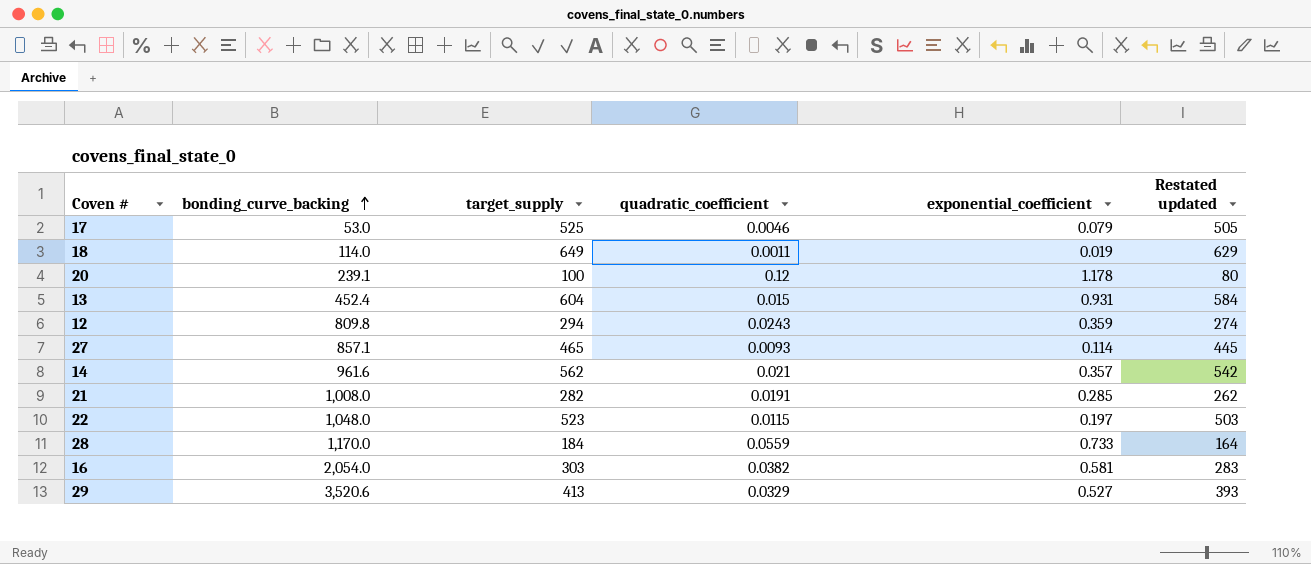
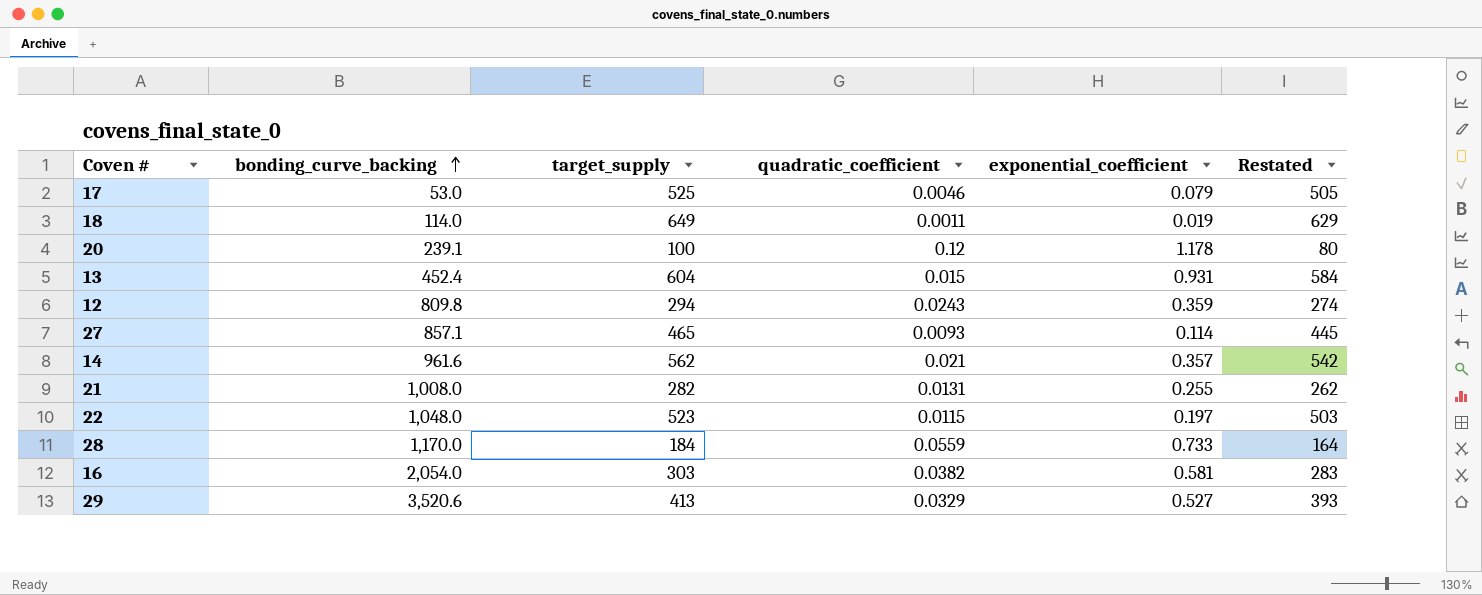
column name: Restated updated -> Restated
21 | quadratic_coefficient: 0.0191 -> 0.0131
21 | exponential_coefficient: 0.285 -> 0.255

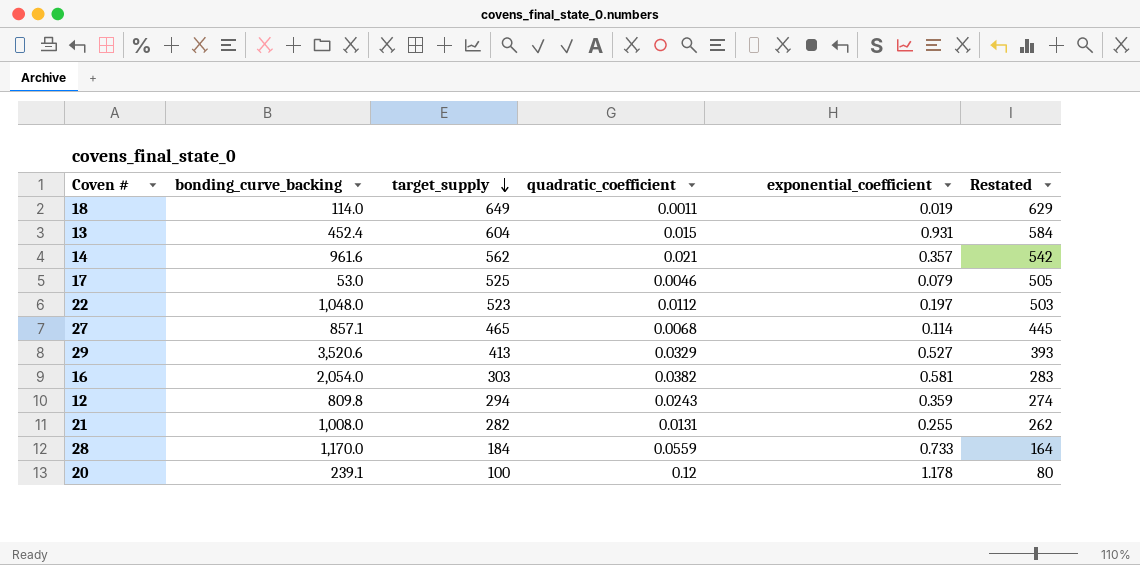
row order: bonding_curve_backing ascending -> target_supply descending
22 | quadratic_coefficient: 0.0115 -> 0.0112
27 | quadratic_coefficient: 0.0093 -> 0.0068

